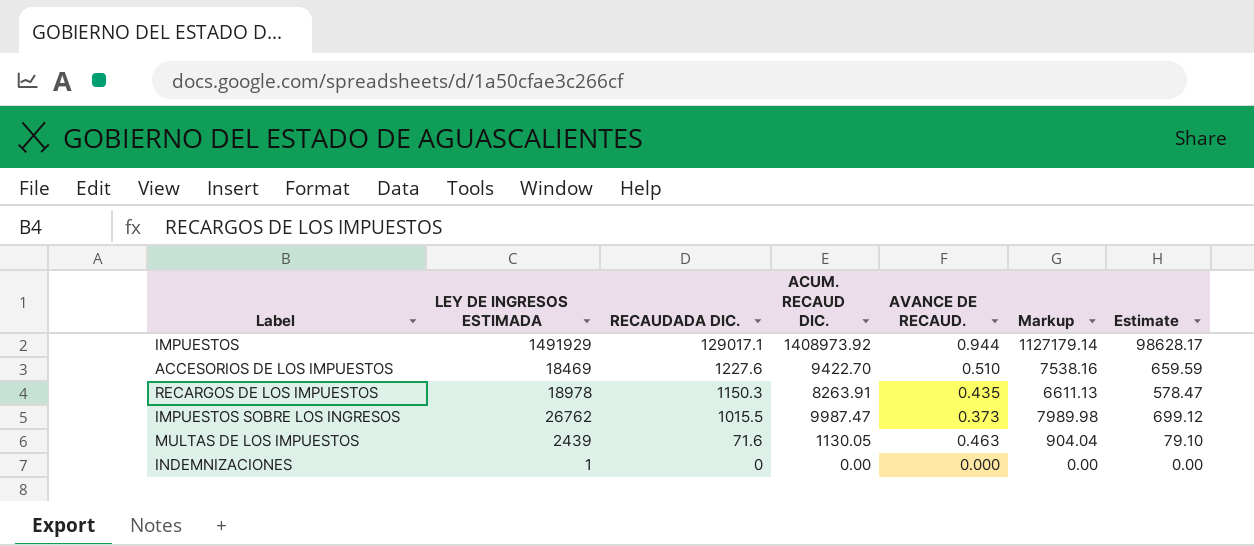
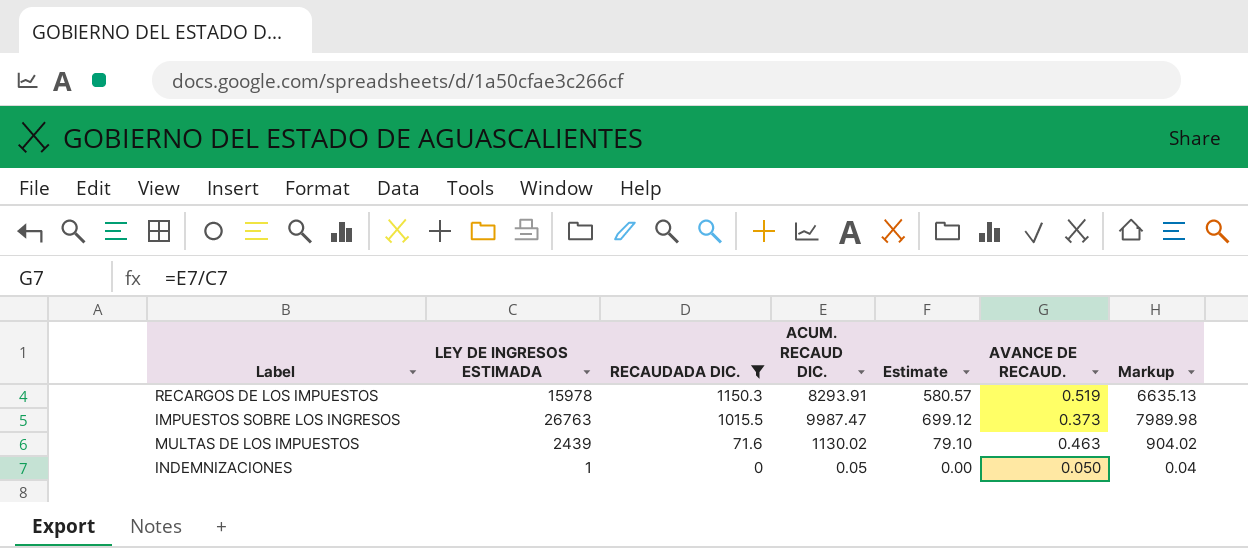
filter: none -> RECAUDADA DIC. <= 1150.3
column Estimate | position: 7 -> 5
RECARGOS DE LOS IMPUESTOS | LEY DE INGRESOS ESTIMADA: 18978 -> 15978
RECARGOS DE LOS IMPUESTOS | ACUM. RECAUD DIC.: 8263.91 -> 8293.91
RECARGOS DE LOS IMPUESTOS | Estimate: 578.47 -> 580.57
RECARGOS DE LOS IMPUESTOS | AVANCE DE RECAUD.: 0.435 -> 0.519
RECARGOS DE LOS IMPUESTOS | Markup: 6611.13 -> 6635.13
IMPUESTOS SOBRE LOS INGRESOS | LEY DE INGRESOS ESTIMADA: 26762 -> 26763
MULTAS DE LOS IMPUESTOS | ACUM. RECAUD DIC.: 1130.05 -> 1130.02
MULTAS DE LOS IMPUESTOS | Markup: 904.04 -> 904.02
INDEMNIZACIONES | ACUM. RECAUD DIC.: 0.00 -> 0.05
INDEMNIZACIONES | AVANCE DE RECAUD.: 0.000 -> 0.050
INDEMNIZACIONES | Markup: 0.00 -> 0.04

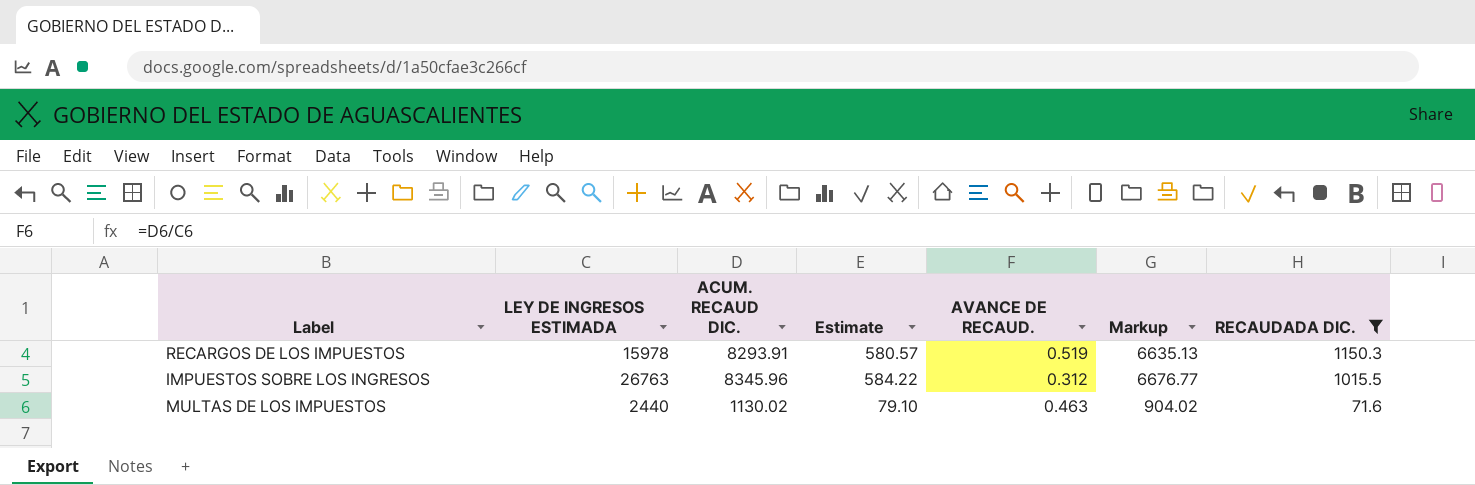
column RECAUDADA DIC. | position: 3 -> 7
row INDEMNIZACIONES: 1 | 0 | 0.05 | 0.00 | 0.050 | 0.04 -> none
IMPUESTOS SOBRE LOS INGRESOS | ACUM. RECAUD DIC.: 9987.47 -> 8345.96
IMPUESTOS SOBRE LOS INGRESOS | Estimate: 699.12 -> 584.22
IMPUESTOS SOBRE LOS INGRESOS | AVANCE DE RECAUD.: 0.373 -> 0.312
IMPUESTOS SOBRE LOS INGRESOS | Markup: 7989.98 -> 6676.77
MULTAS DE LOS IMPUESTOS | LEY DE INGRESOS ESTIMADA: 2439 -> 2440

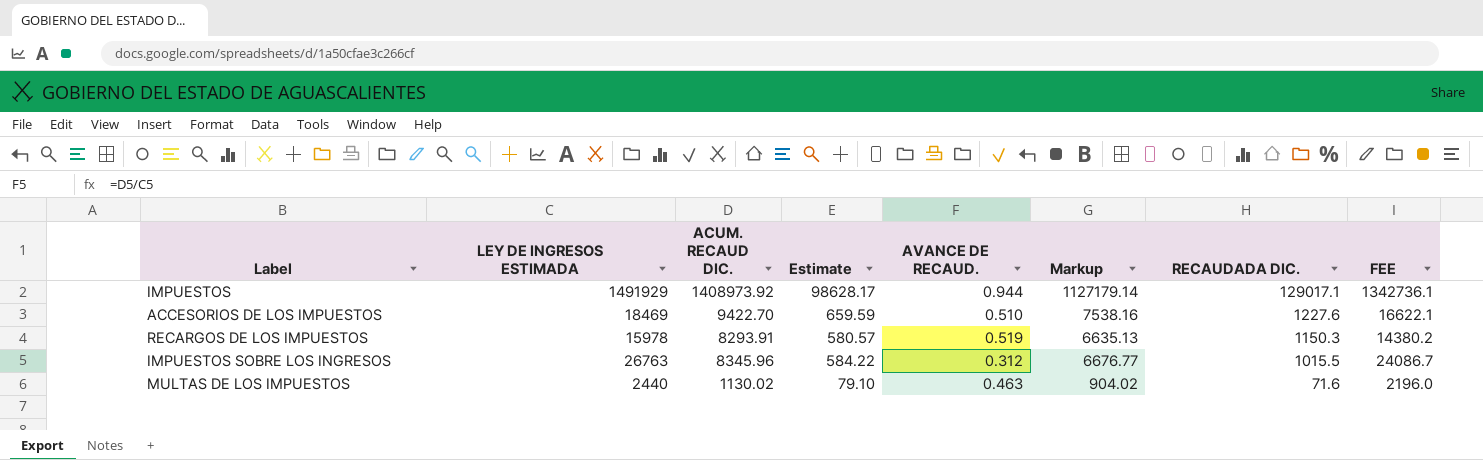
filter: RECAUDADA DIC. <= 1150.3 -> none
column FEE | formula: none -> [LEY DE INGRESOS ESTIMADA] * 0.9

